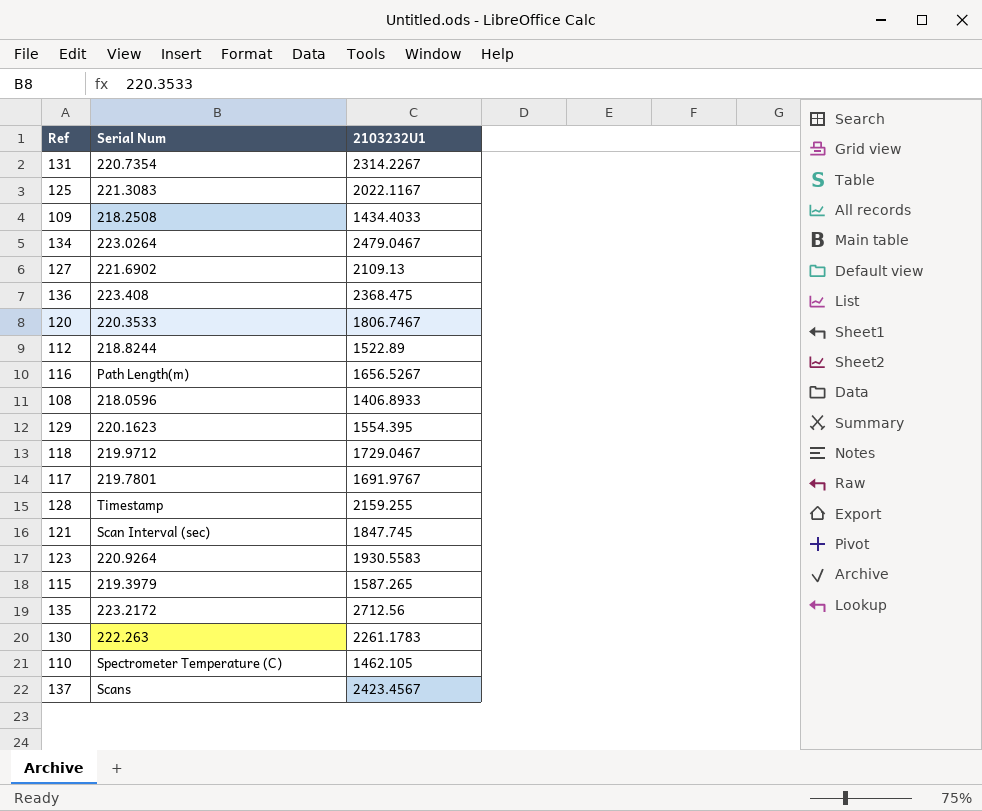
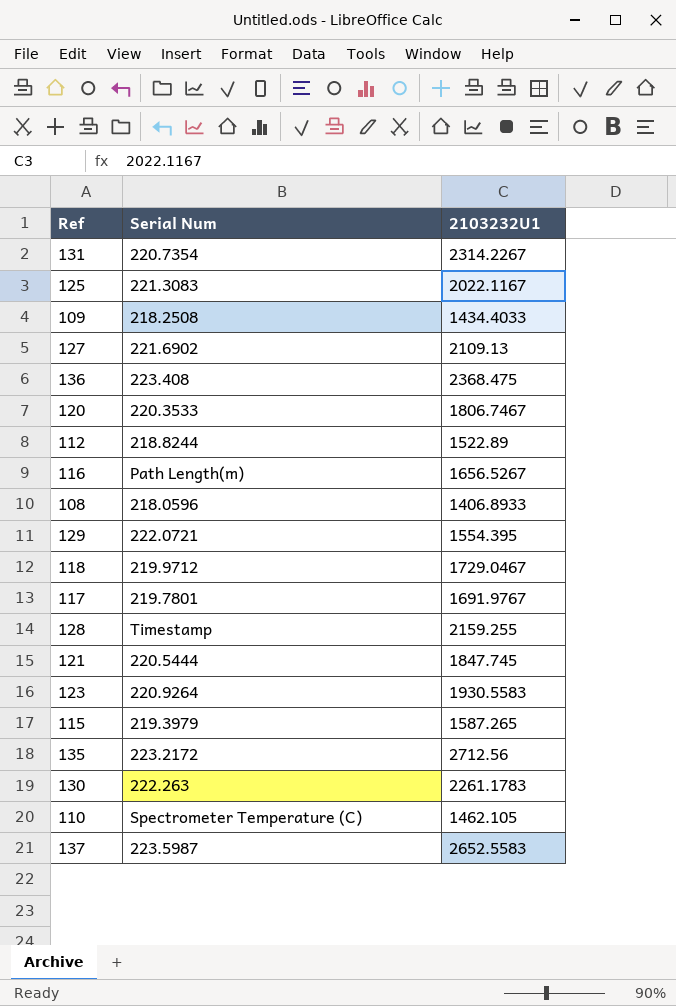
row 134: 223.0264 | 2479.0467 -> none
129 | Serial Num: 220.1623 -> 222.0721
121 | Serial Num: Scan Interval (sec) -> 220.5444
137 | Serial Num: Scans -> 223.5987
137 | 2103232U1: 2423.4567 -> 2652.5583

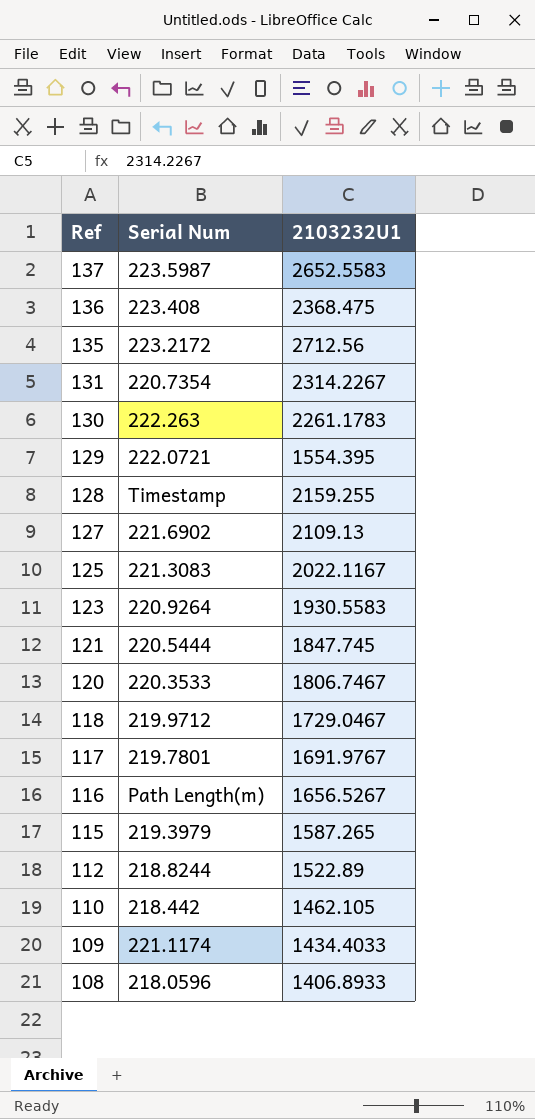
row order: none -> Ref descending
110 | Serial Num: Spectrometer Temperature (C) -> 218.442
109 | Serial Num: 218.2508 -> 221.1174

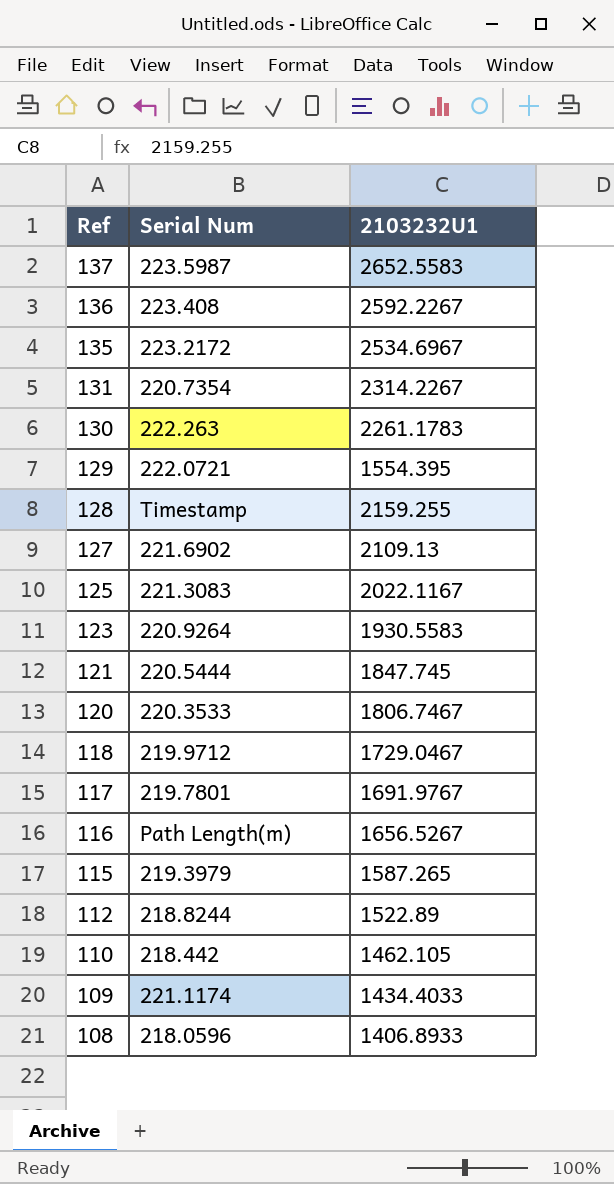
136 | 2103232U1: 2368.475 -> 2592.2267
135 | 2103232U1: 2712.56 -> 2534.6967

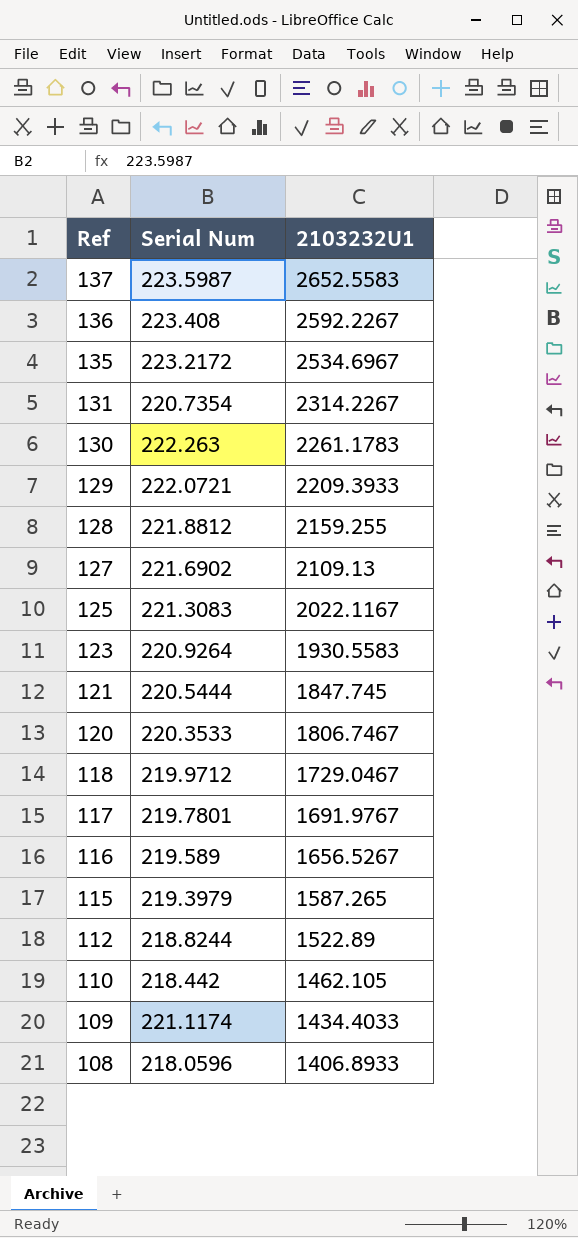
129 | 2103232U1: 1554.395 -> 2209.3933
128 | Serial Num: Timestamp -> 221.8812
116 | Serial Num: Path Length(m) -> 219.589

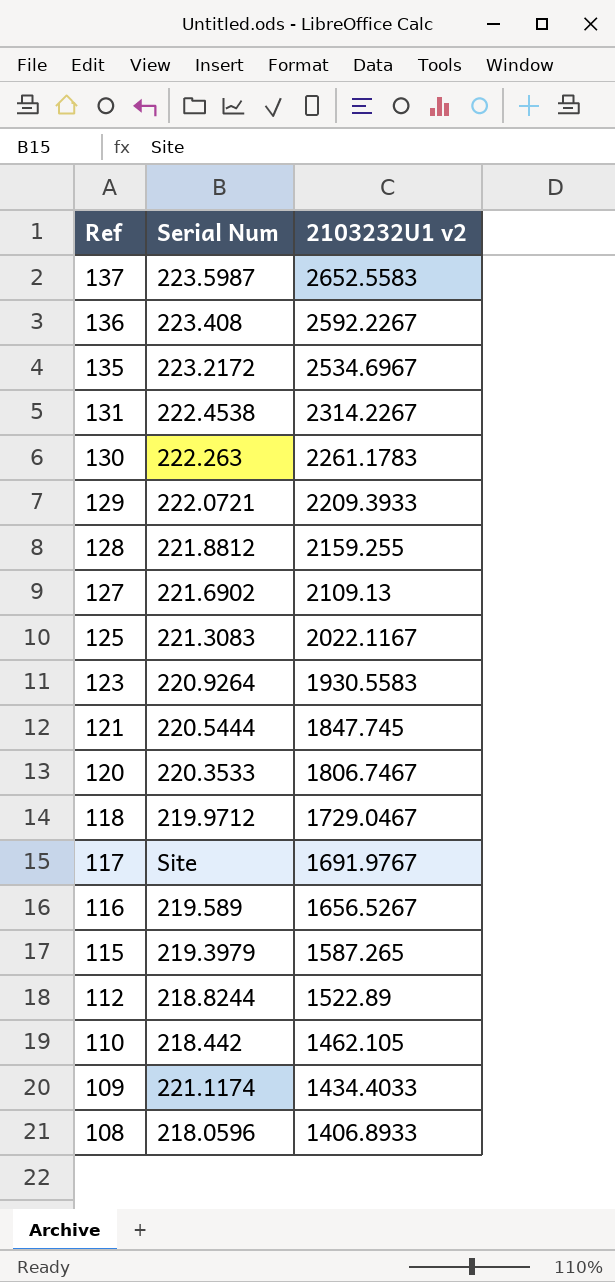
column name: 2103232U1 -> 2103232U1 v2
131 | Serial Num: 220.7354 -> 222.4538
117 | Serial Num: 219.7801 -> Site

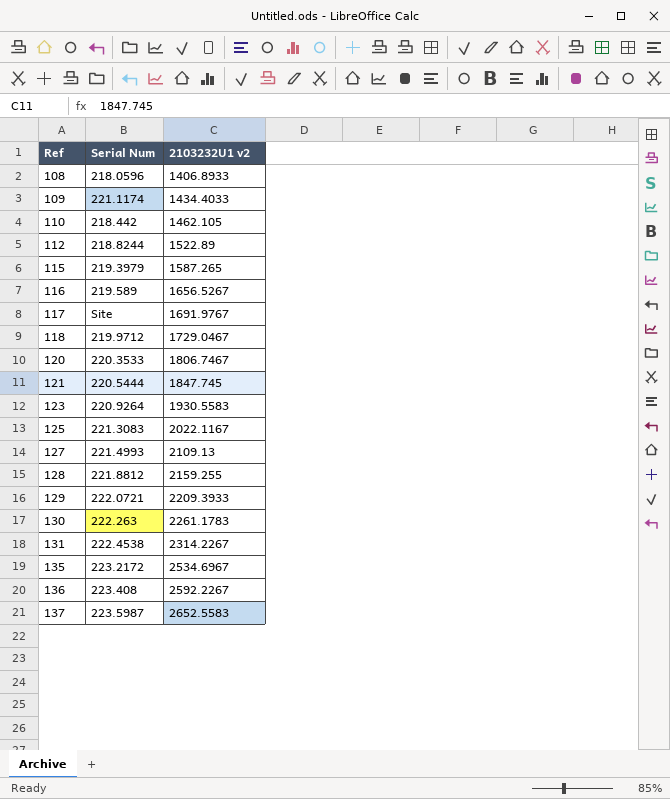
row order: Ref descending -> Ref ascending
127 | Serial Num: 221.6902 -> 221.4993

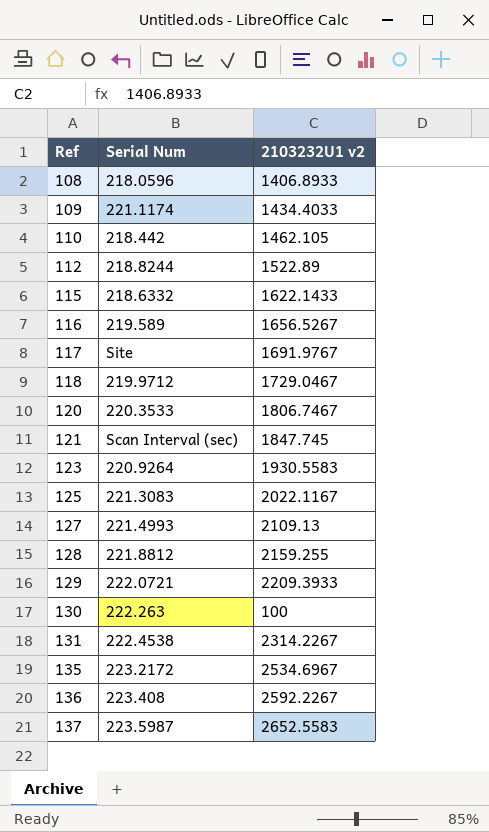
115 | Serial Num: 219.3979 -> 218.6332
115 | 2103232U1 v2: 1587.265 -> 1622.1433
121 | Serial Num: 220.5444 -> Scan Interval (sec)
130 | 2103232U1 v2: 2261.1783 -> 100

